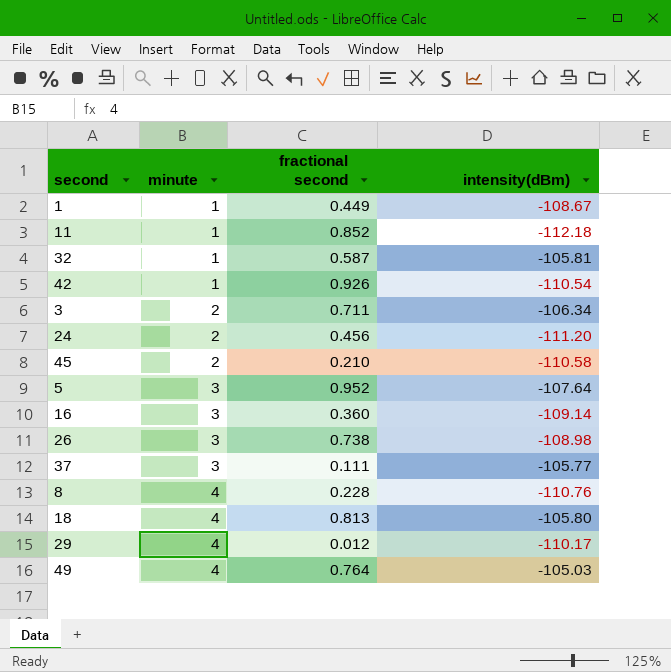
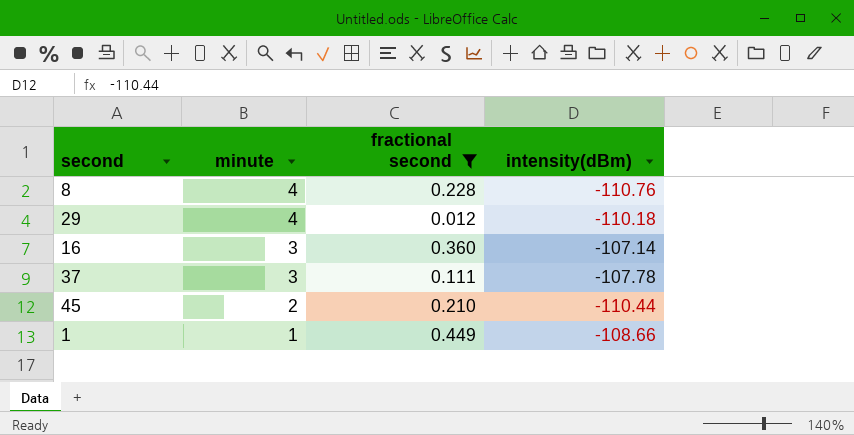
filter: none -> fractional second <= 0.449
row order: minute ascending -> minute descending
29 | intensity(dBm): -110.17 -> -110.18
16 | intensity(dBm): -109.14 -> -107.14
37 | intensity(dBm): -105.77 -> -107.78
45 | intensity(dBm): -110.58 -> -110.44
1 | intensity(dBm): -108.67 -> -108.66

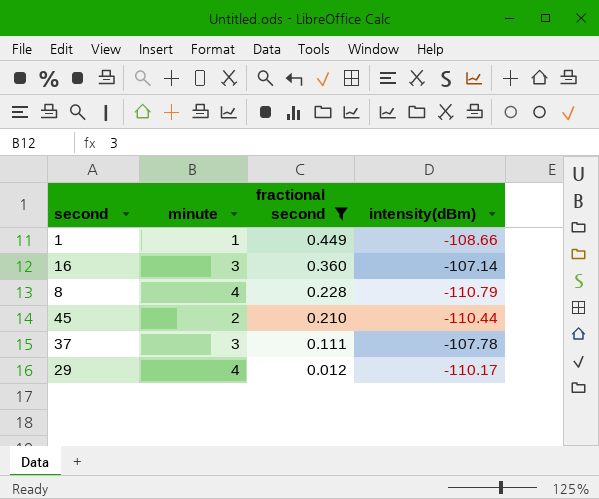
row order: minute descending -> fractional second descending
8 | intensity(dBm): -110.76 -> -110.79
29 | intensity(dBm): -110.18 -> -110.17

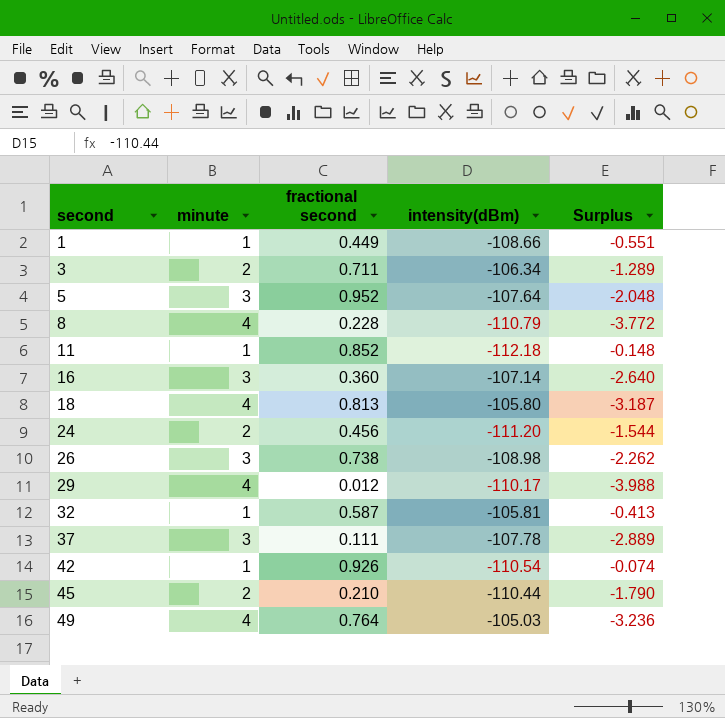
filter: fractional second <= 0.449 -> none
row order: fractional second descending -> second ascending
column Surplus | formula: none -> [fractional second] - [minute]

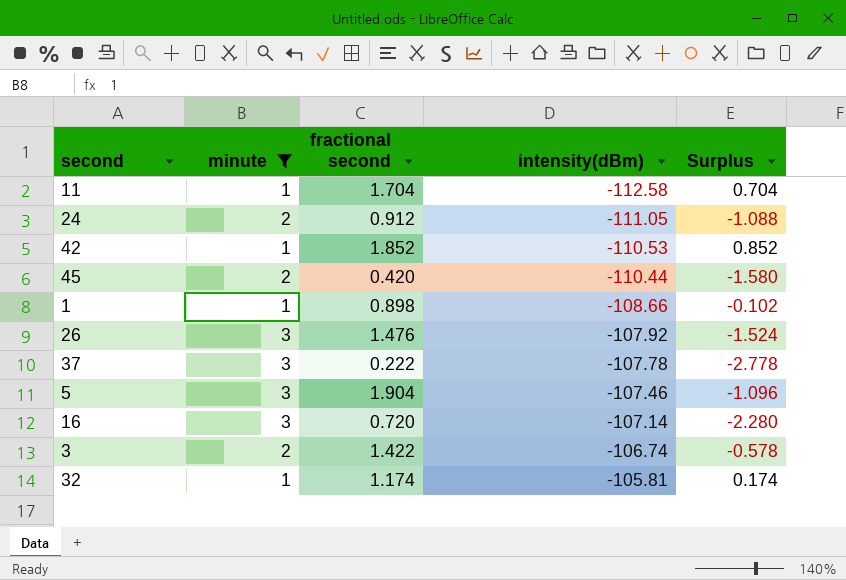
filter: none -> minute != 4
row order: second ascending -> intensity(dBm) ascending
11 | fractional second: 0.852 -> 1.704
11 | intensity(dBm): -112.18 -> -112.58
11 | Surplus: -0.148 -> 0.704
24 | fractional second: 0.456 -> 0.912
24 | intensity(dBm): -111.20 -> -111.05
24 | Surplus: -1.544 -> -1.088
42 | fractional second: 0.926 -> 1.852
42 | intensity(dBm): -110.54 -> -110.53
42 | Surplus: -0.074 -> 0.852
45 | fractional second: 0.210 -> 0.420
45 | Surplus: -1.790 -> -1.580
1 | fractional second: 0.449 -> 0.898
1 | Surplus: -0.551 -> -0.102
26 | fractional second: 0.738 -> 1.476
26 | intensity(dBm): -108.98 -> -107.92
26 | Surplus: -2.262 -> -1.524
37 | fractional second: 0.111 -> 0.222
37 | Surplus: -2.889 -> -2.778
5 | fractional second: 0.952 -> 1.904
5 | intensity(dBm): -107.64 -> -107.46
5 | Surplus: -2.048 -> -1.096
16 | fractional second: 0.360 -> 0.720
16 | Surplus: -2.640 -> -2.280
3 | fractional second: 0.711 -> 1.422
3 | intensity(dBm): -106.34 -> -106.74
3 | Surplus: -1.289 -> -0.578
32 | fractional second: 0.587 -> 1.174
32 | Surplus: -0.413 -> 0.174

